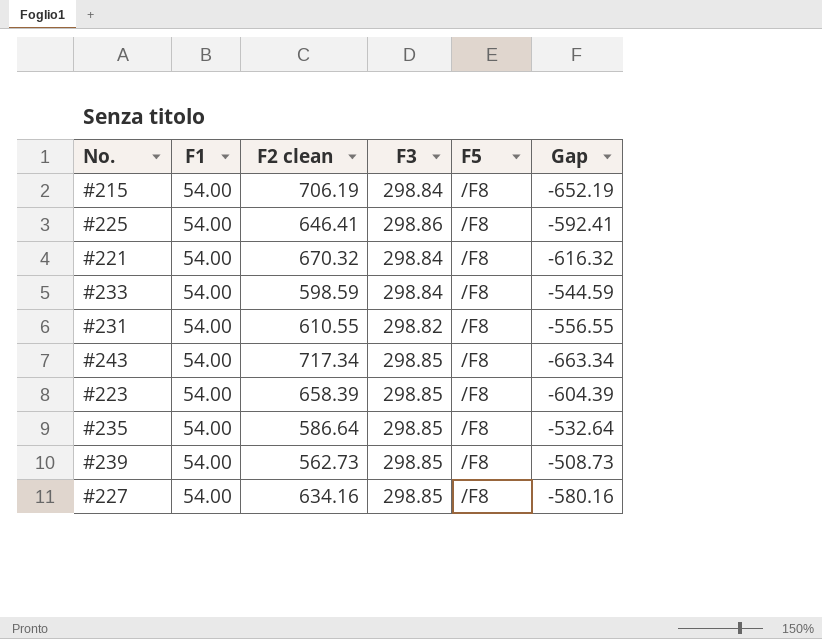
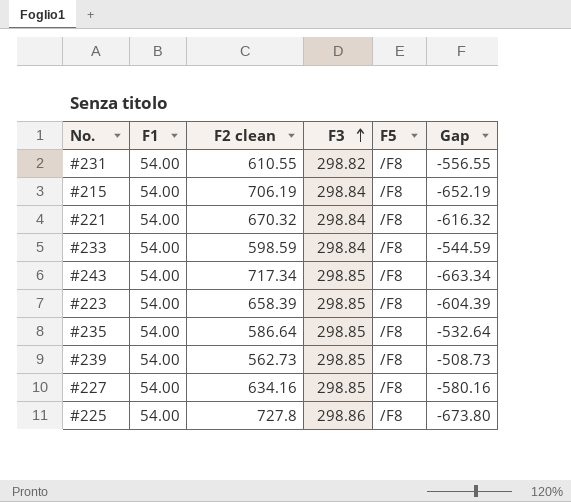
row order: none -> F3 ascending
#225 | F2 clean: 646.41 -> 727.8
#225 | Gap: -592.41 -> -673.80

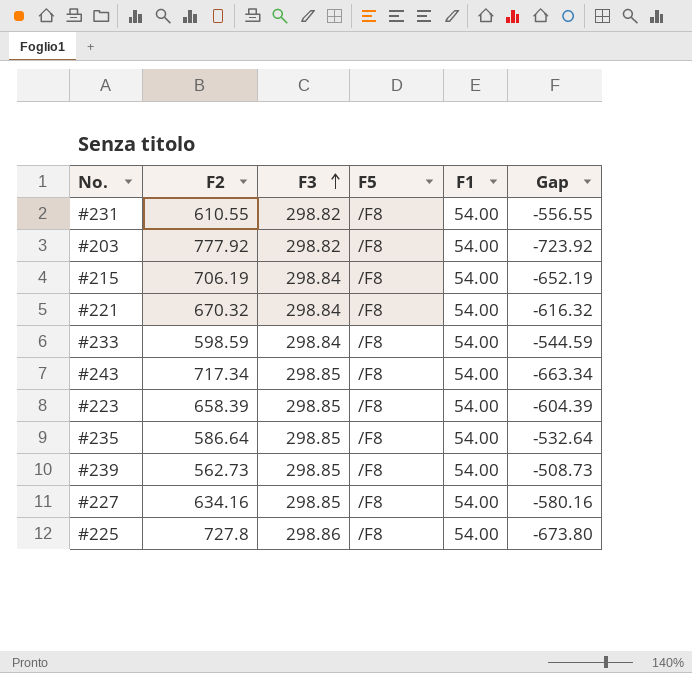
column name: F2 clean -> F2
column F1 | position: 2 -> 5
row #203: none -> 777.92 | 298.82 | /F8 | 54.00 | -723.92

